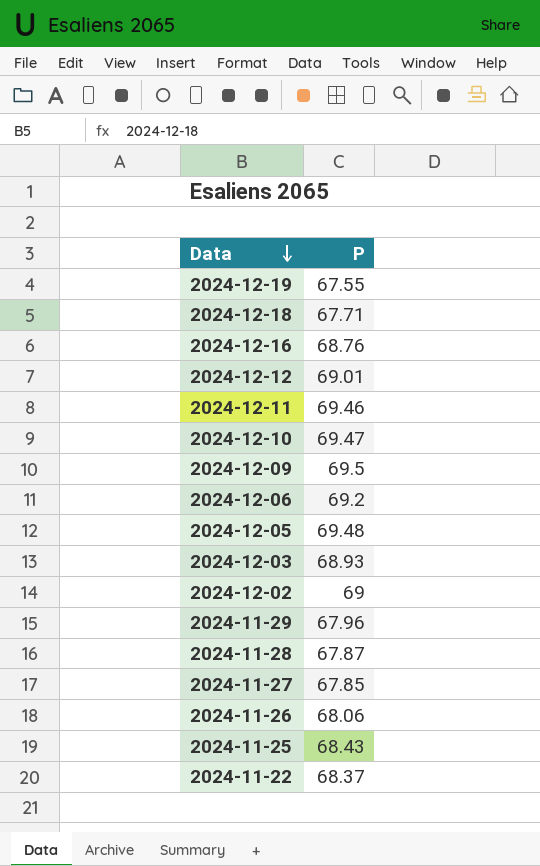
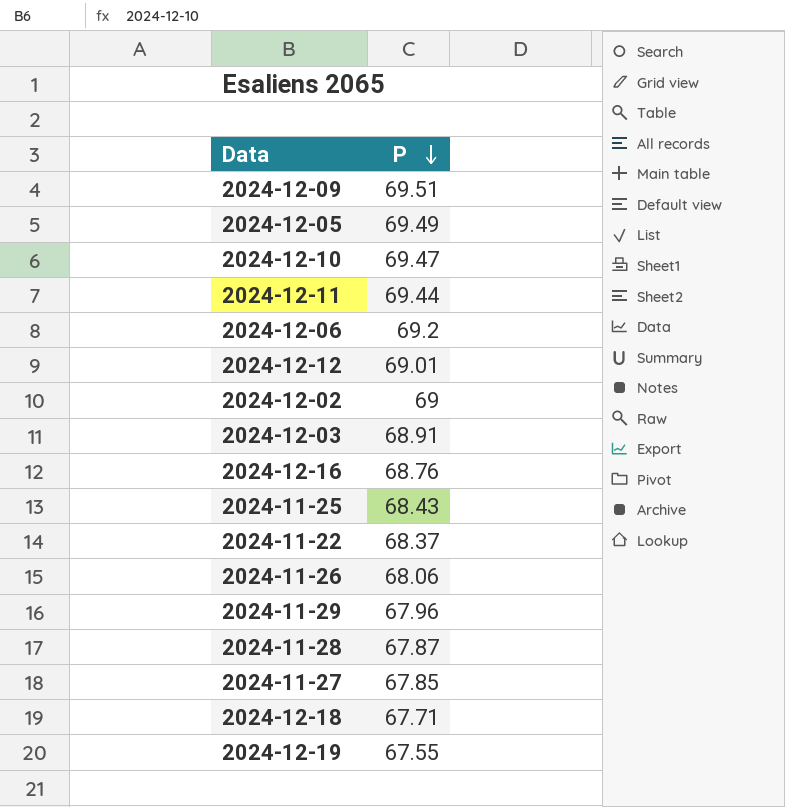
row order: Data descending -> P descending
2024-12-09 | P: 69.5 -> 69.51
2024-12-05 | P: 69.48 -> 69.49
2024-12-11 | P: 69.46 -> 69.44
2024-12-03 | P: 68.93 -> 68.91

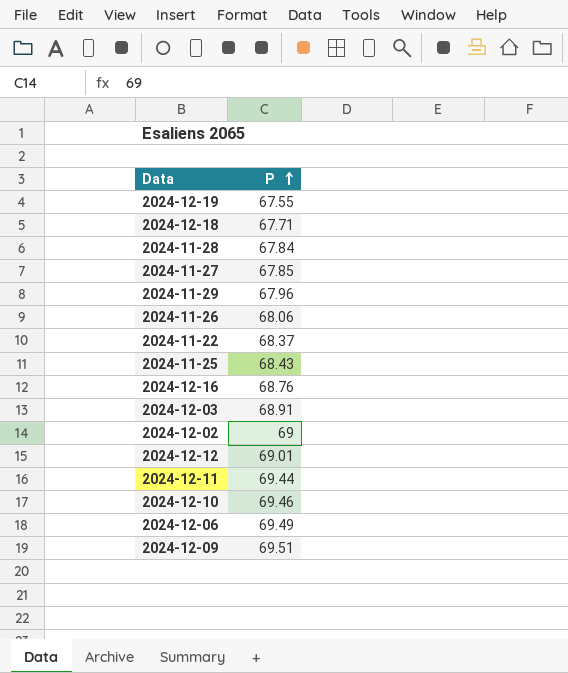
row order: P descending -> P ascending
row 2024-12-05: 69.49 -> none
2024-11-28 | P: 67.87 -> 67.84
2024-12-10 | P: 69.47 -> 69.46
2024-12-06 | P: 69.2 -> 69.49

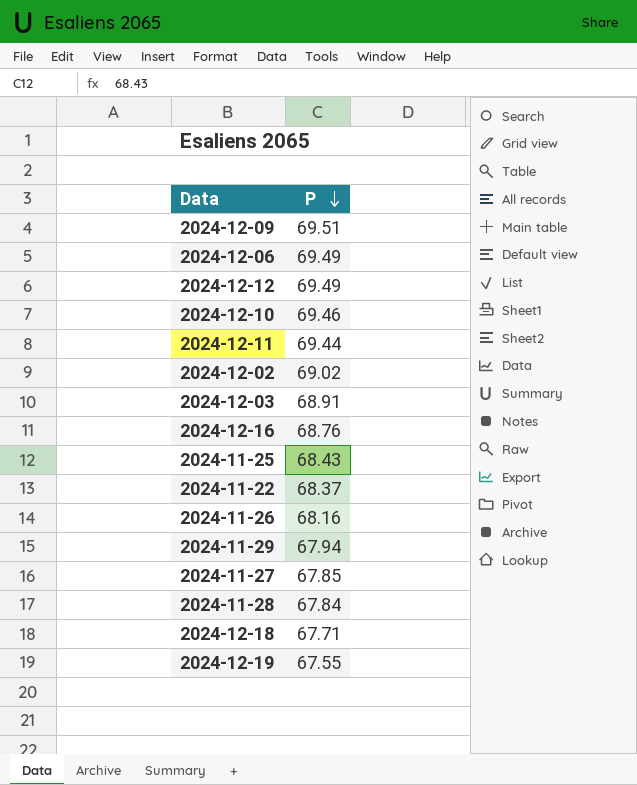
row order: P ascending -> P descending
2024-12-12 | P: 69.01 -> 69.49
2024-12-02 | P: 69 -> 69.02
2024-11-26 | P: 68.06 -> 68.16
2024-11-29 | P: 67.96 -> 67.94

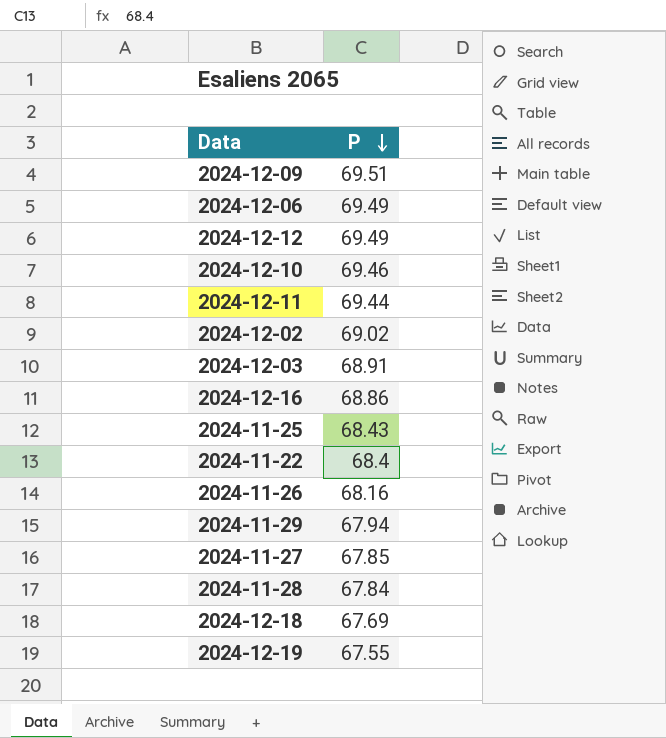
2024-12-16 | P: 68.76 -> 68.86
2024-11-22 | P: 68.37 -> 68.4
2024-12-18 | P: 67.71 -> 67.69

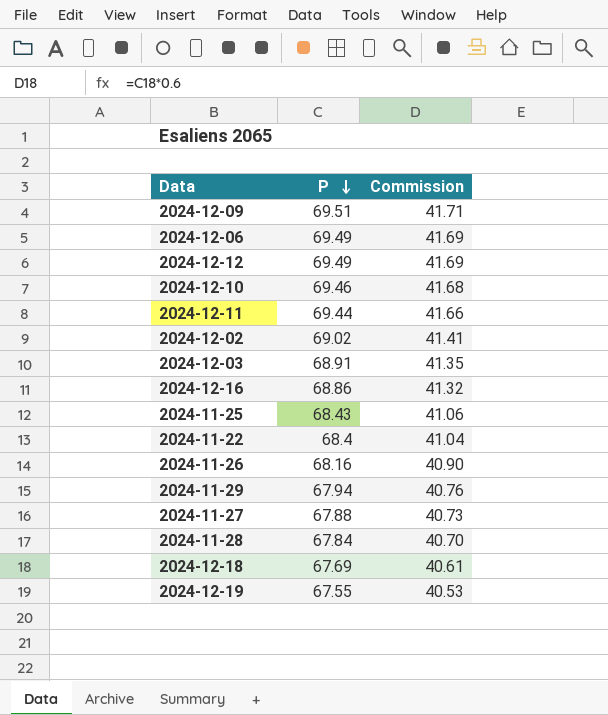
column Commission | formula: none -> [P] * 0.6
2024-11-27 | P: 67.85 -> 67.88

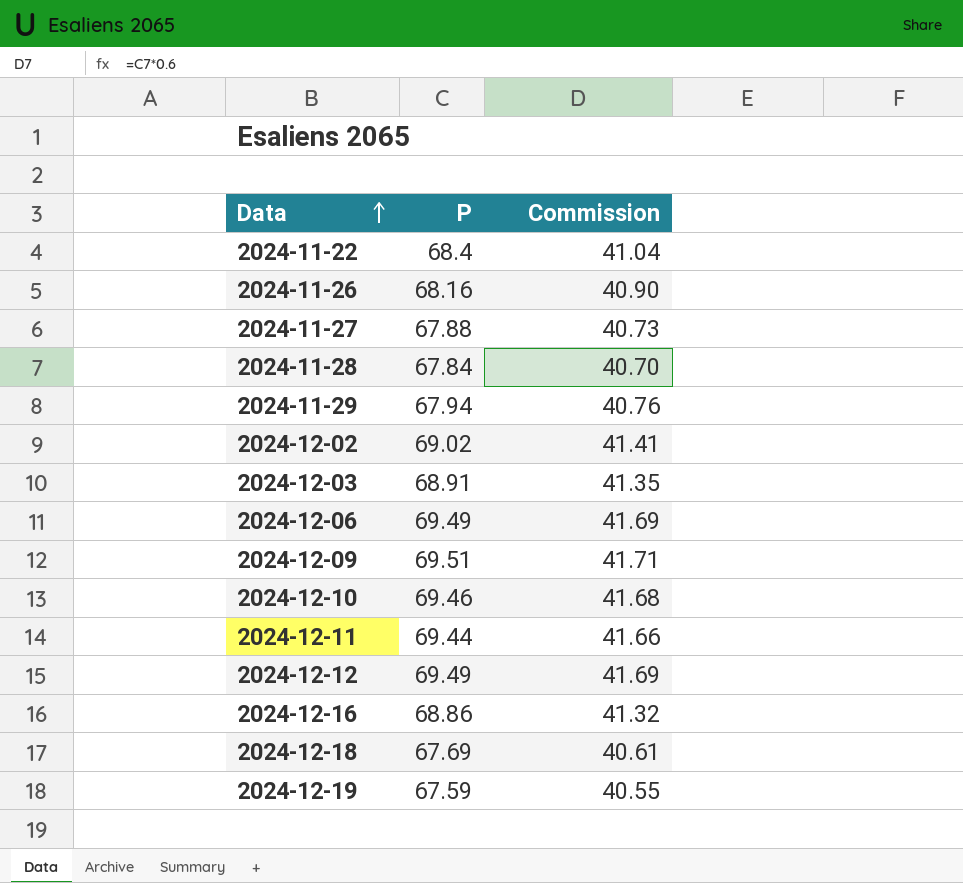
row order: P descending -> Data ascending
row 2024-11-25: 68.43 | 41.06 -> none
2024-12-19 | P: 67.55 -> 67.59
2024-12-19 | Commission: 40.53 -> 40.55

